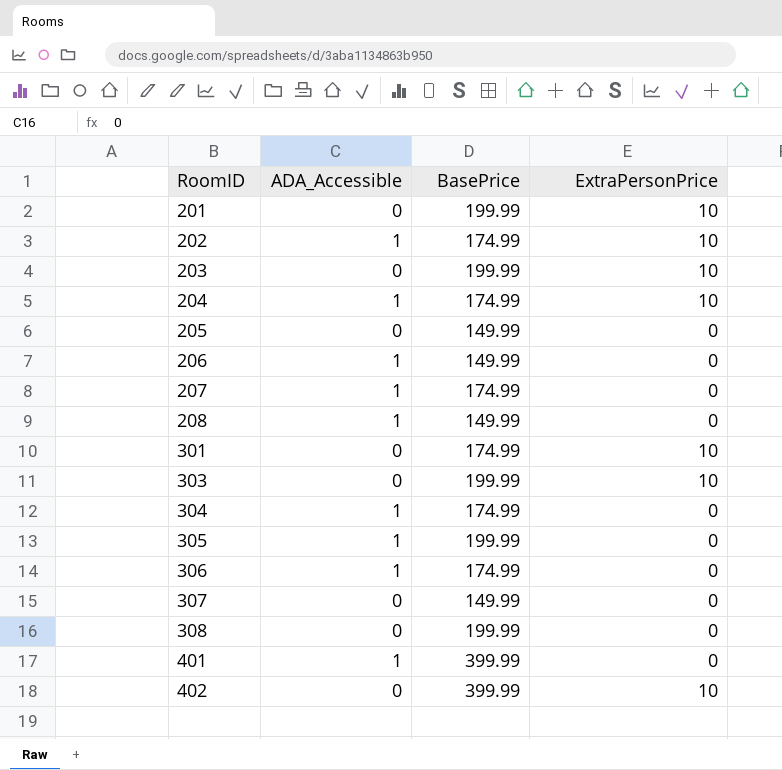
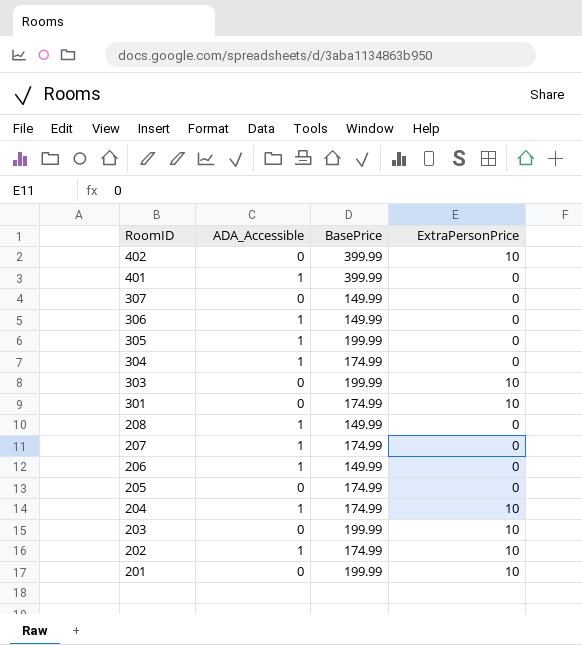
row order: RoomID ascending -> RoomID descending
row 308: 0 | 199.99 | 0 -> none
306 | BasePrice: 174.99 -> 149.99
205 | BasePrice: 149.99 -> 174.99

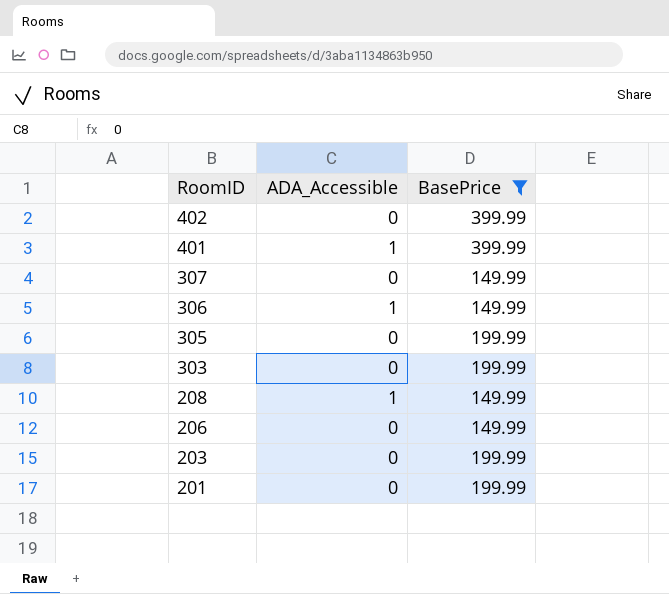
filter: none -> BasePrice != 174.99
column ExtraPersonPrice | position: 4 -> none
305 | ADA_Accessible: 1 -> 0
206 | ADA_Accessible: 1 -> 0

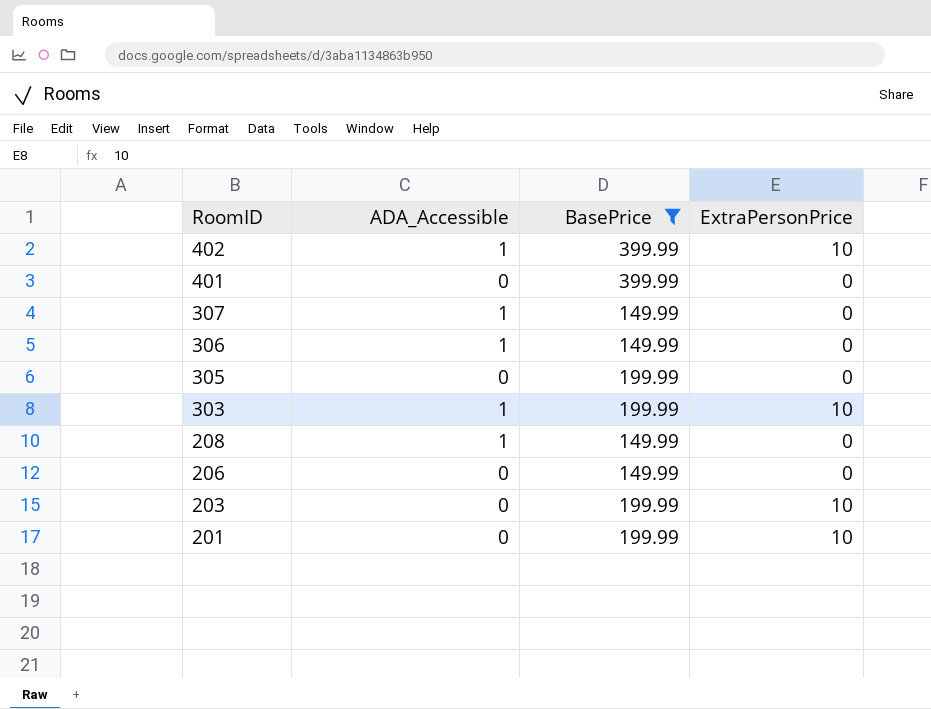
column ExtraPersonPrice | position: none -> 4
402 | ADA_Accessible: 0 -> 1
401 | ADA_Accessible: 1 -> 0
307 | ADA_Accessible: 0 -> 1
303 | ADA_Accessible: 0 -> 1

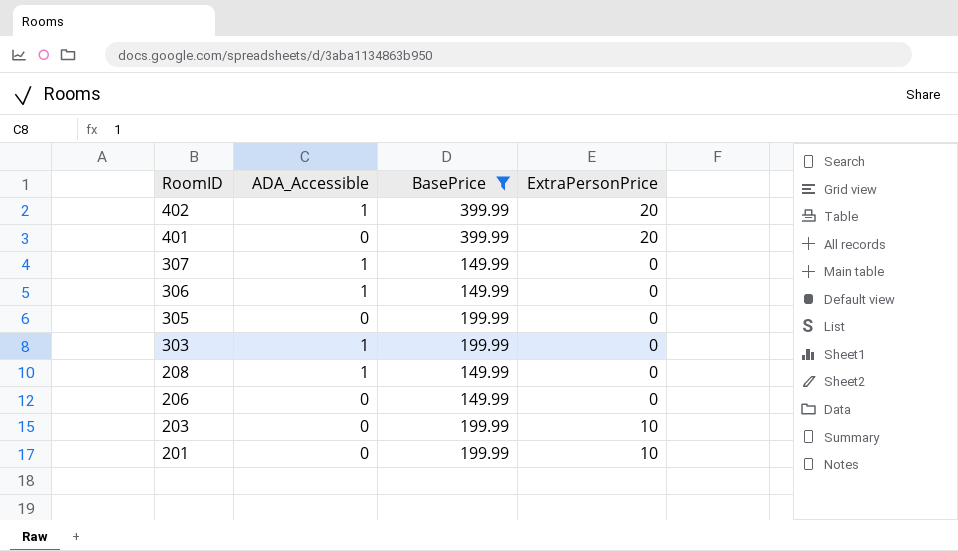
402 | ExtraPersonPrice: 10 -> 20
401 | ExtraPersonPrice: 0 -> 20
303 | ExtraPersonPrice: 10 -> 0

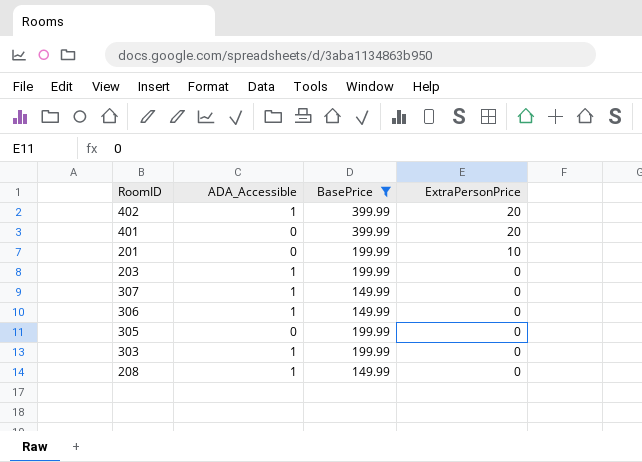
row order: RoomID descending -> ExtraPersonPrice descending
row 206: 0 | 149.99 | 0 -> none
203 | ADA_Accessible: 0 -> 1
203 | ExtraPersonPrice: 10 -> 0

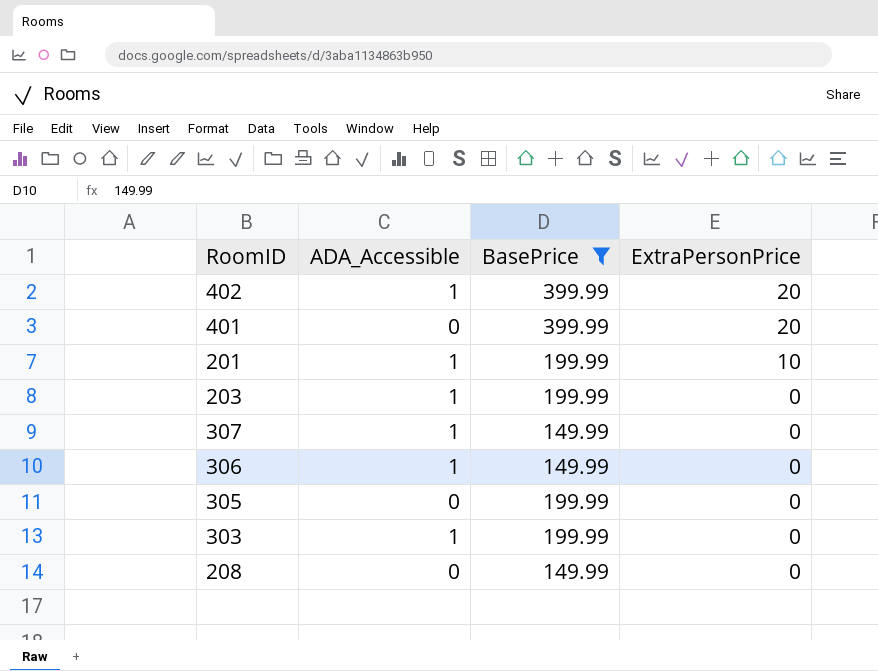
201 | ADA_Accessible: 0 -> 1
208 | ADA_Accessible: 1 -> 0

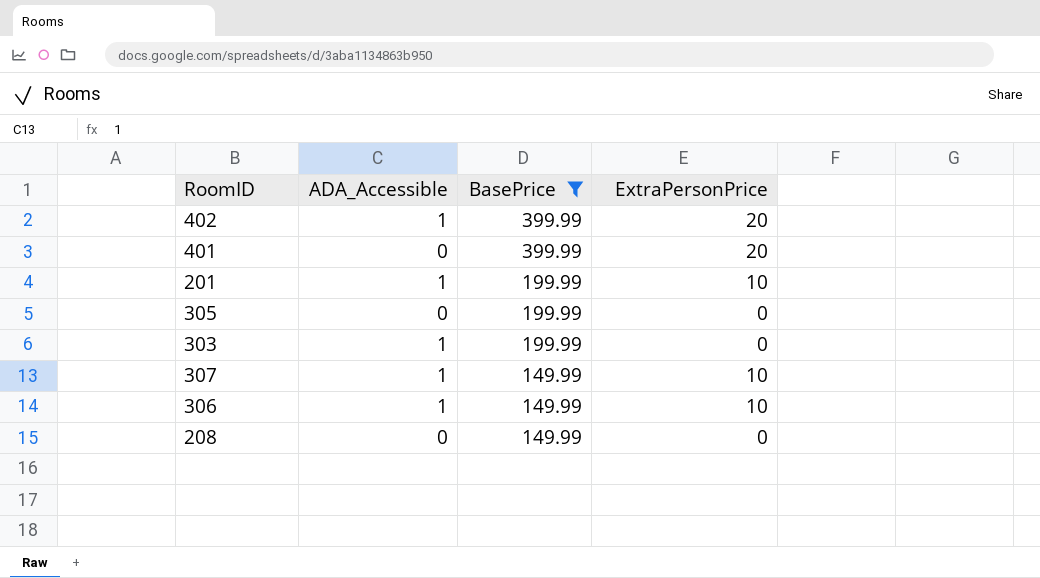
row order: ExtraPersonPrice descending -> BasePrice descending
row 203: 1 | 199.99 | 0 -> none
307 | ExtraPersonPrice: 0 -> 10
306 | ExtraPersonPrice: 0 -> 10

